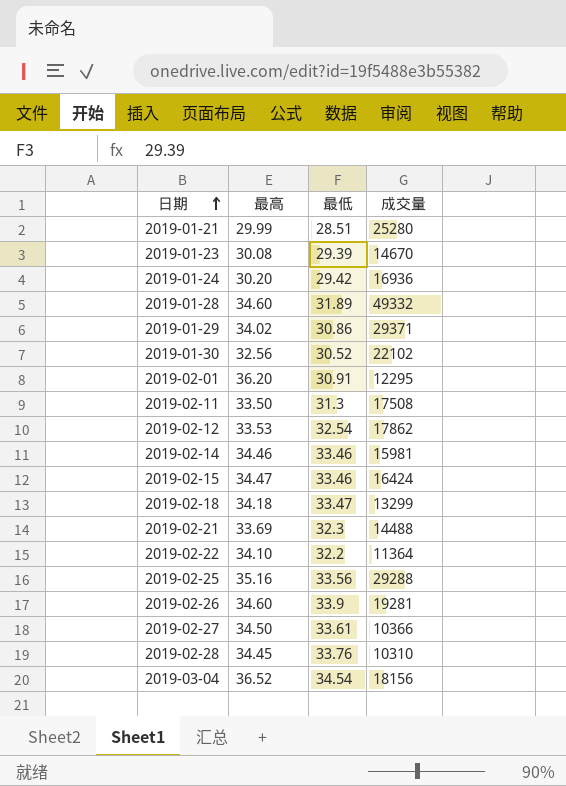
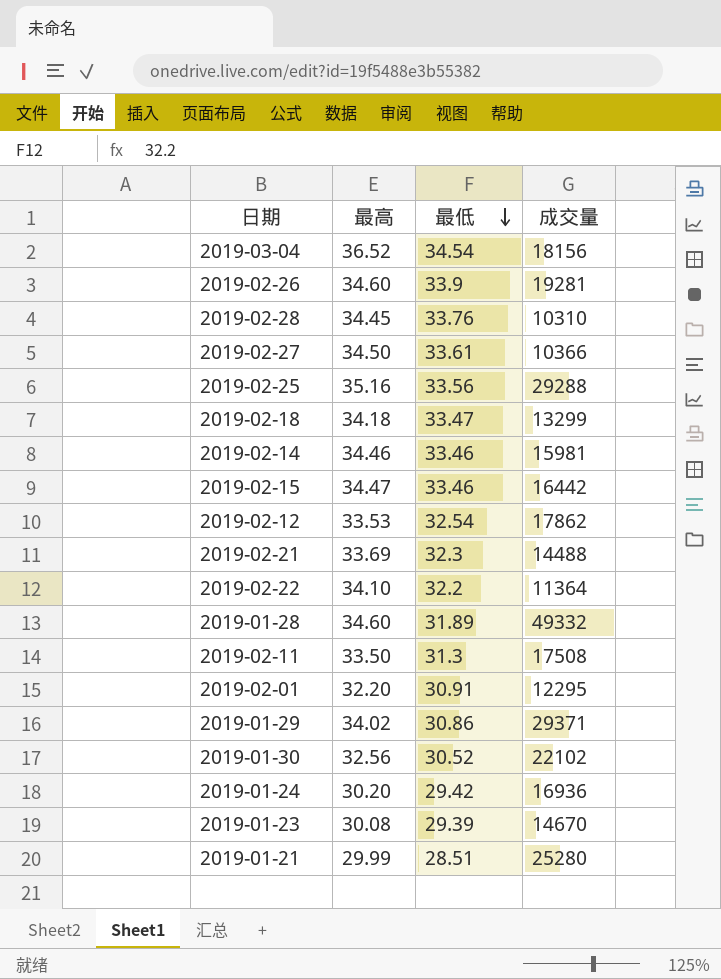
row order: 日期 ascending -> 最低 descending
2019-02-15 | 成交量: 16424 -> 16442
2019-02-01 | 最高: 36.20 -> 32.20

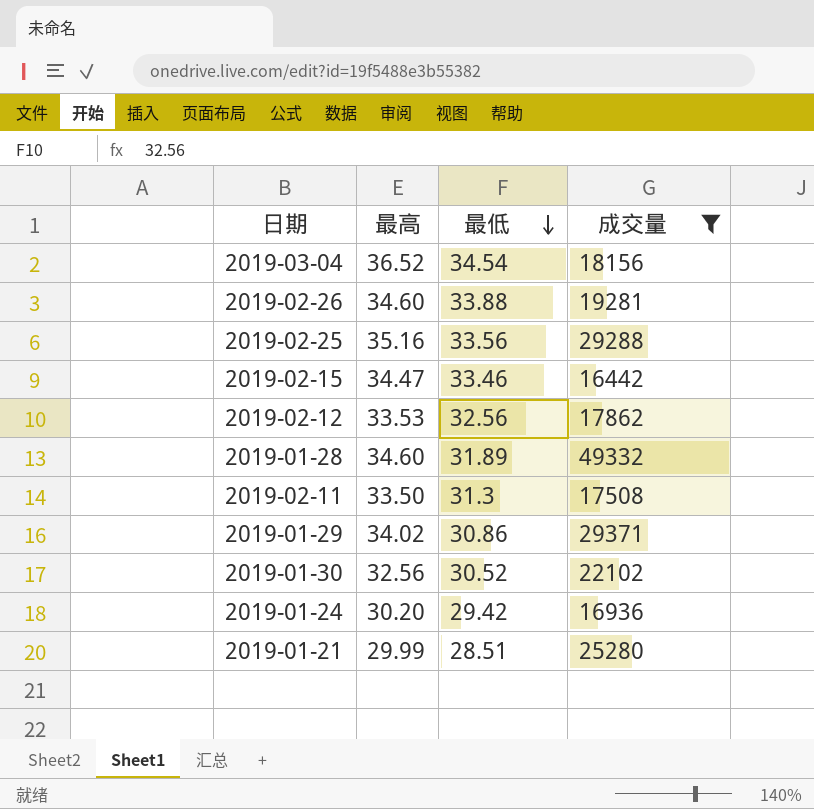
filter: none -> 成交量 >= 16442
2019-02-26 | 最低: 33.9 -> 33.88
2019-02-12 | 最低: 32.54 -> 32.56

